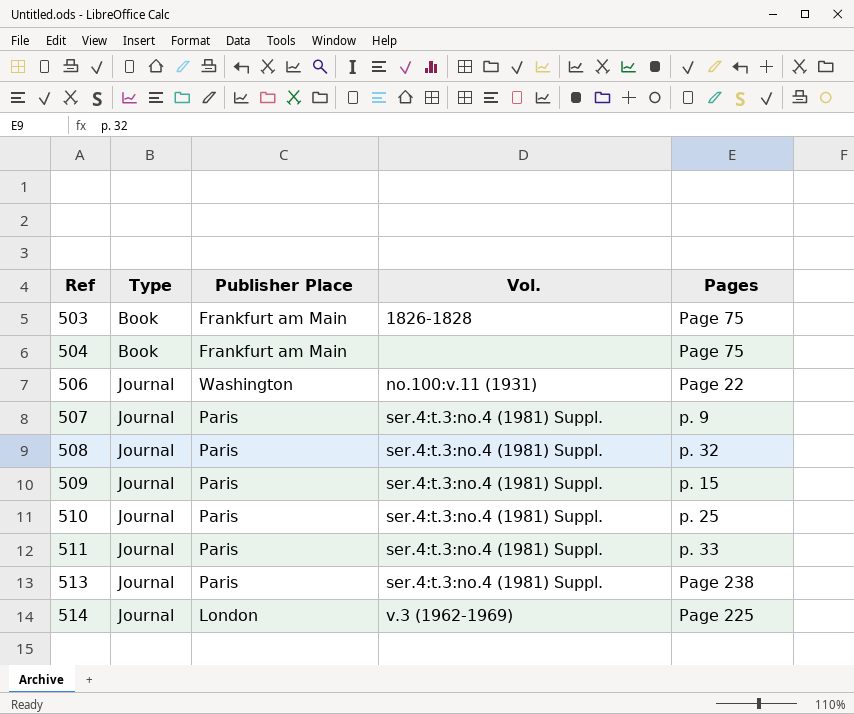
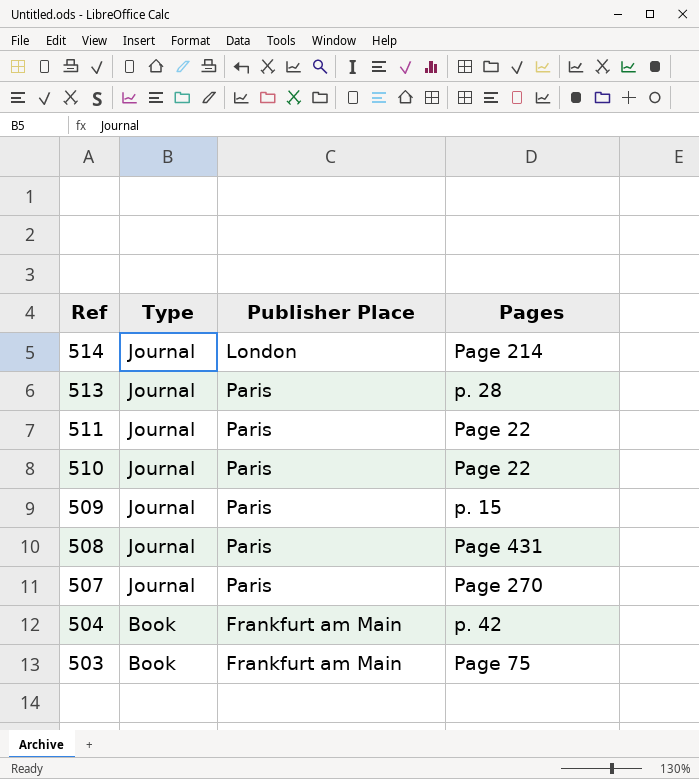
row order: Ref ascending -> Ref descending
column Vol. | position: 4 -> none
row 506: Journal | Washington | no.100:v.11 (1931) | Page 22 -> none
514 | Pages: Page 225 -> Page 214
513 | Pages: Page 238 -> p. 28
511 | Pages: p. 33 -> Page 22
510 | Pages: p. 25 -> Page 22
508 | Pages: p. 32 -> Page 431
507 | Pages: p. 9 -> Page 270
504 | Pages: Page 75 -> p. 42

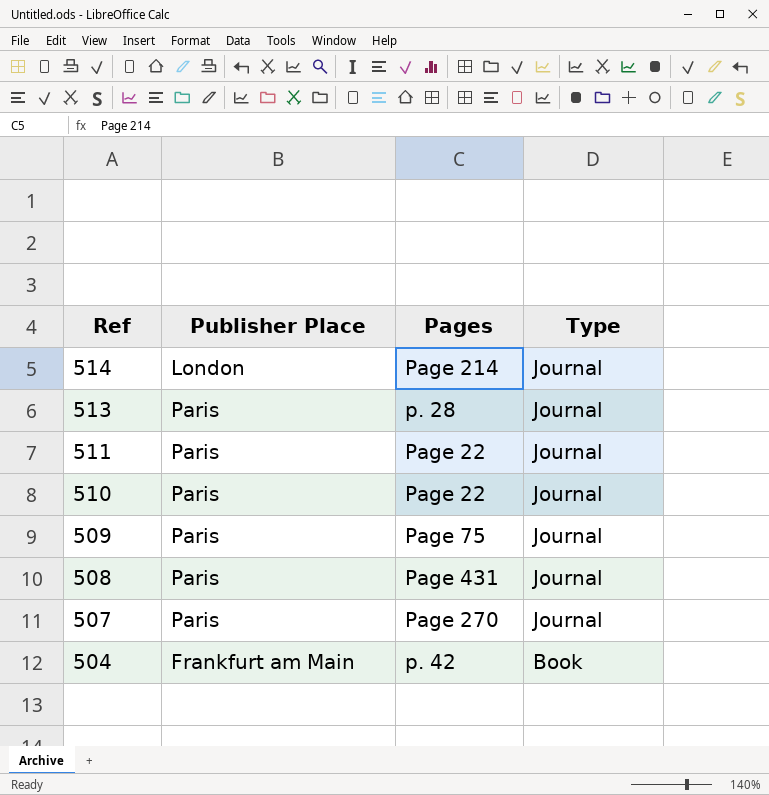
column Type | position: 2 -> 4
row 503: Book | Frankfurt am Main | Page 75 -> none
509 | Pages: p. 15 -> Page 75

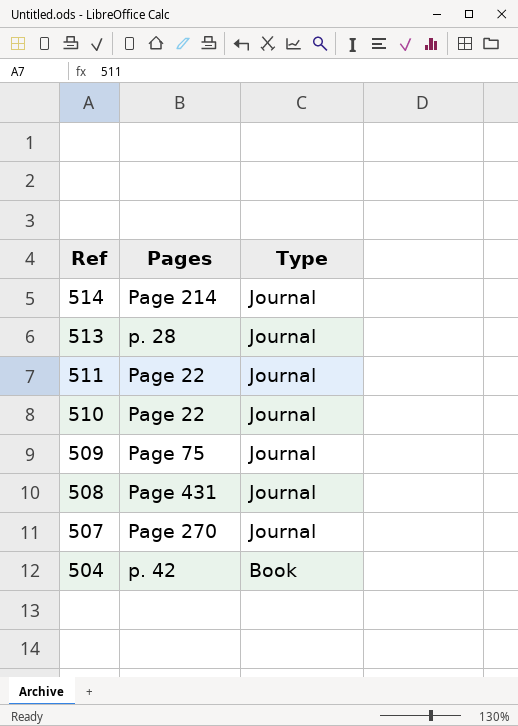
column Publisher Place | position: 2 -> none

